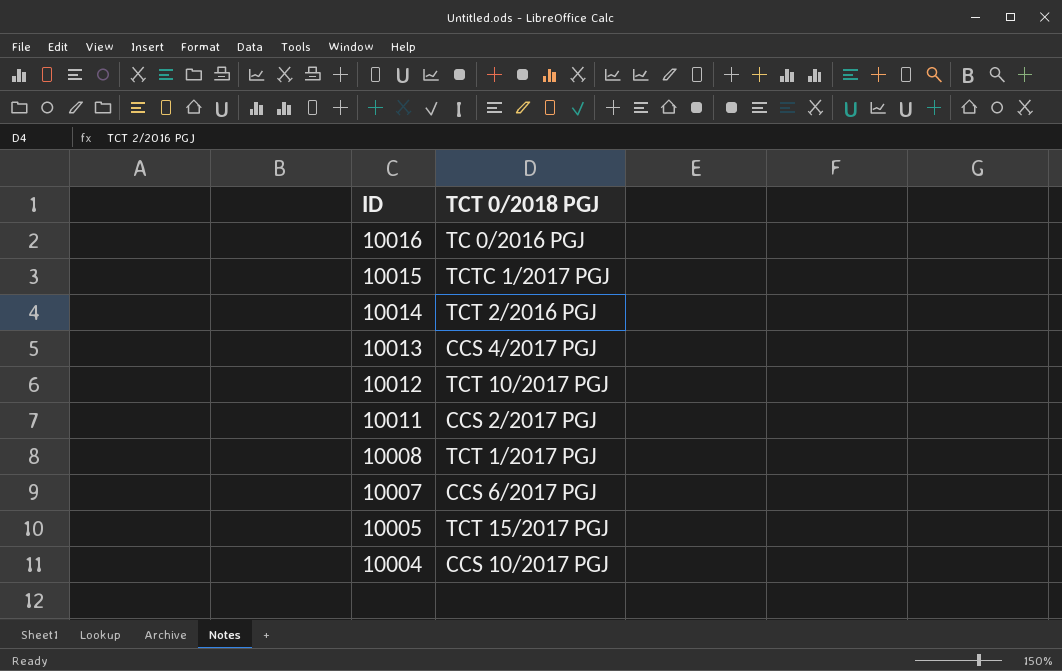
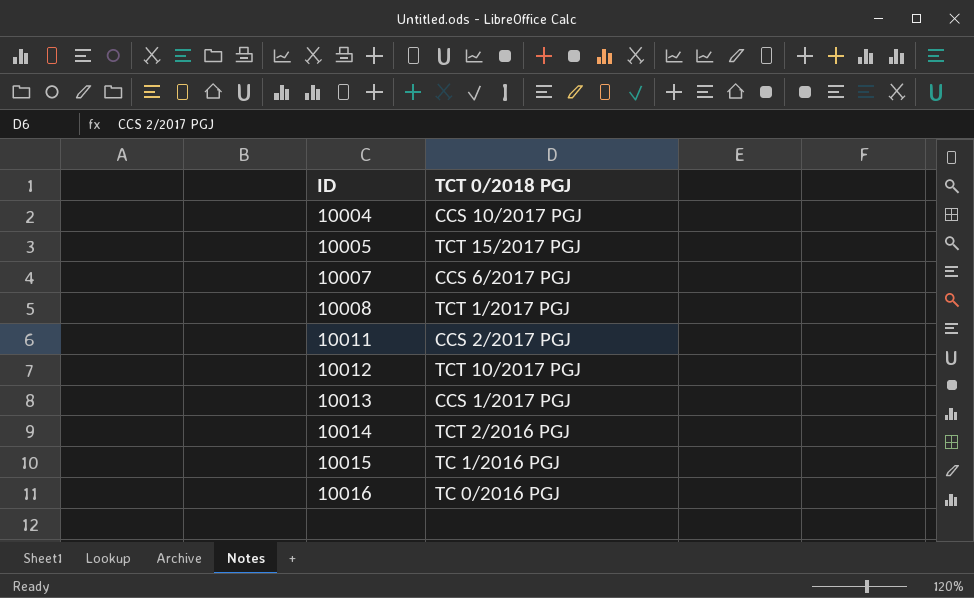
row order: ID descending -> ID ascending
10013 | TCT 0/2018 PGJ: CCS 4/2017 PGJ -> CCS 1/2017 PGJ
10015 | TCT 0/2018 PGJ: TCTC 1/2017 PGJ -> TC 1/2016 PGJ

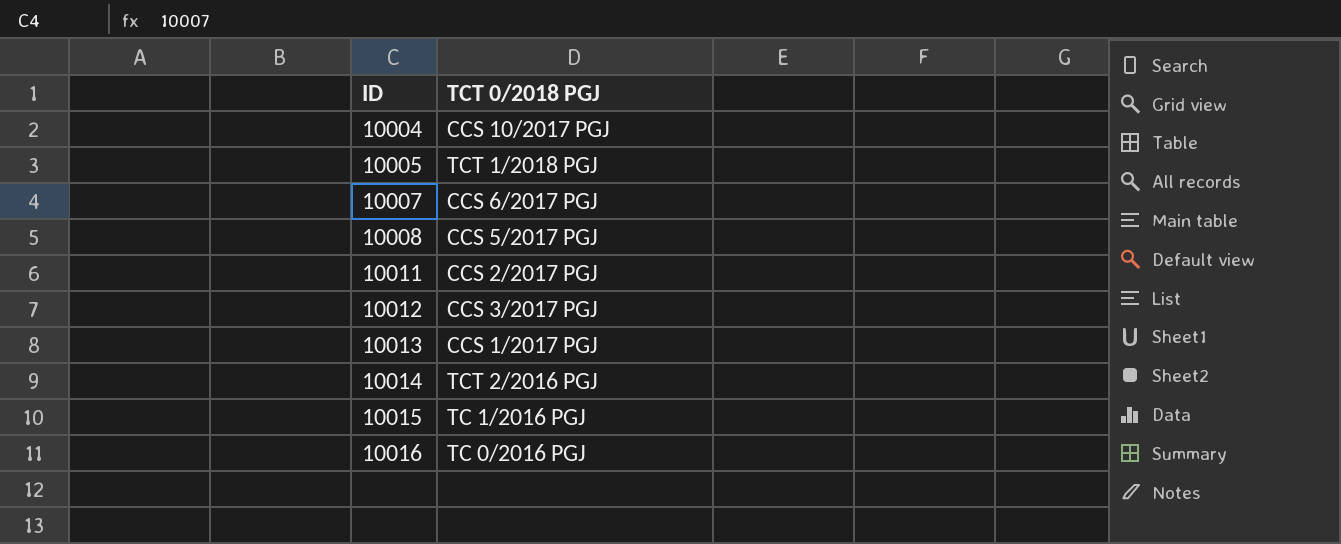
10005 | TCT 0/2018 PGJ: TCT 15/2017 PGJ -> TCT 1/2018 PGJ
10008 | TCT 0/2018 PGJ: TCT 1/2017 PGJ -> CCS 5/2017 PGJ
10012 | TCT 0/2018 PGJ: TCT 10/2017 PGJ -> CCS 3/2017 PGJ

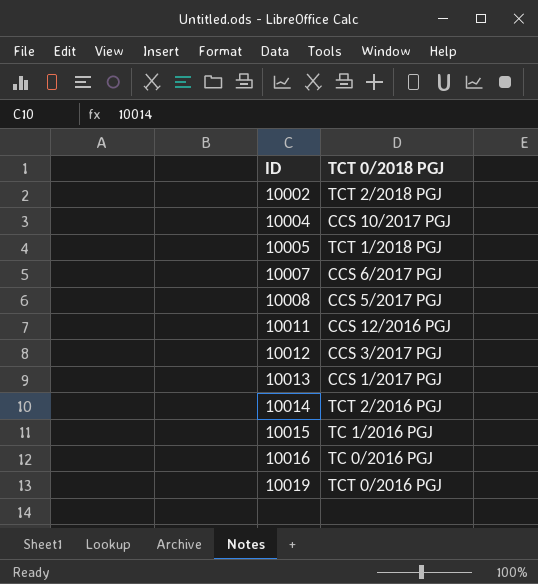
row 10002: none -> TCT 2/2018 PGJ
10011 | TCT 0/2018 PGJ: CCS 2/2017 PGJ -> CCS 12/2016 PGJ
row 10019: none -> TCT 0/2016 PGJ

